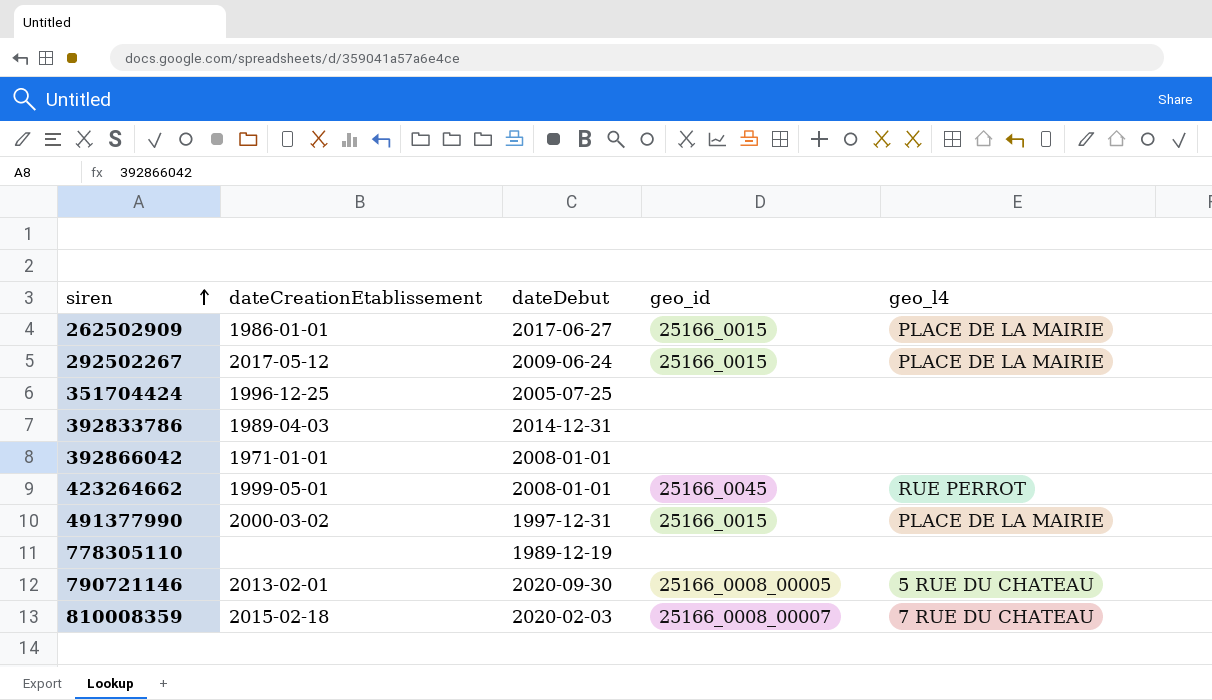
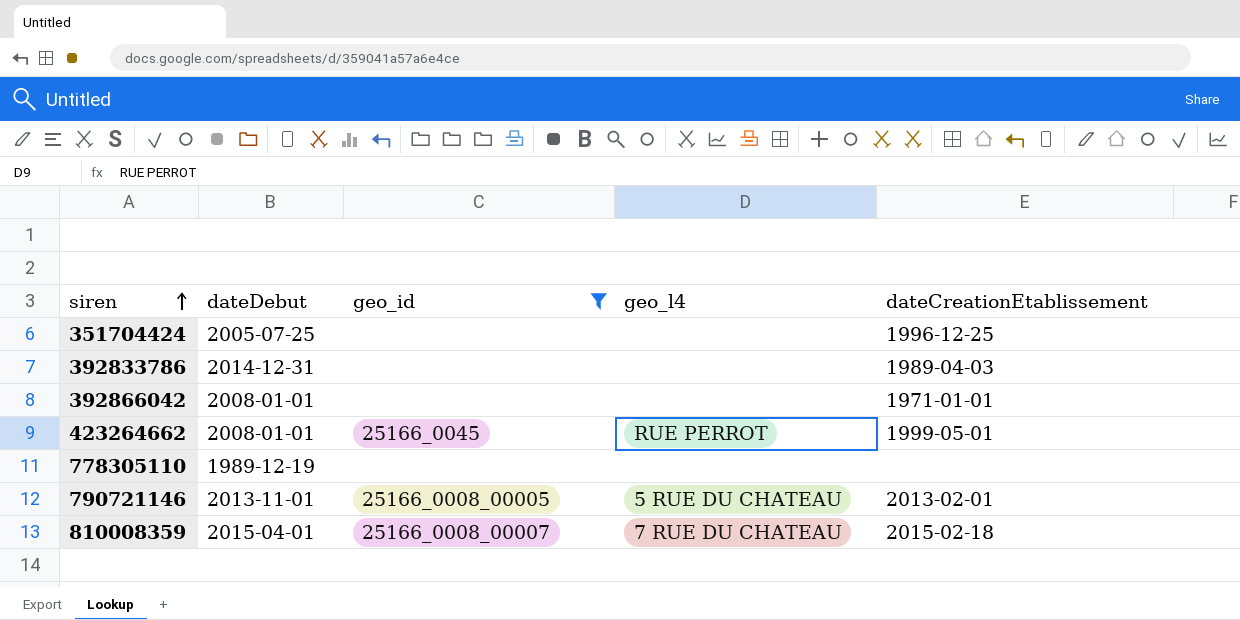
filter: none -> geo_id != 25166_0015
column dateCreationEtablissement | position: 2 -> 5
790721146 | dateDebut: 2020-09-30 -> 2013-11-01
810008359 | dateDebut: 2020-02-03 -> 2015-04-01

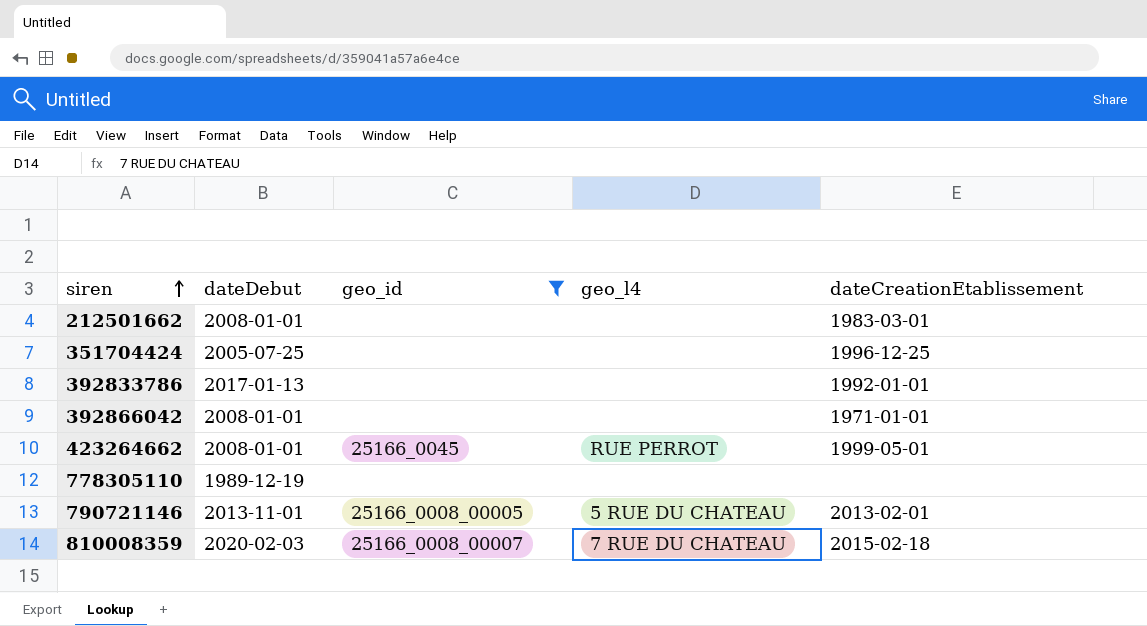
row 212501662: none -> 2008-01-01 | none | none | 1983-03-01
392833786 | dateDebut: 2014-12-31 -> 2017-01-13
392833786 | dateCreationEtablissement: 1989-04-03 -> 1992-01-01
810008359 | dateDebut: 2015-04-01 -> 2020-02-03

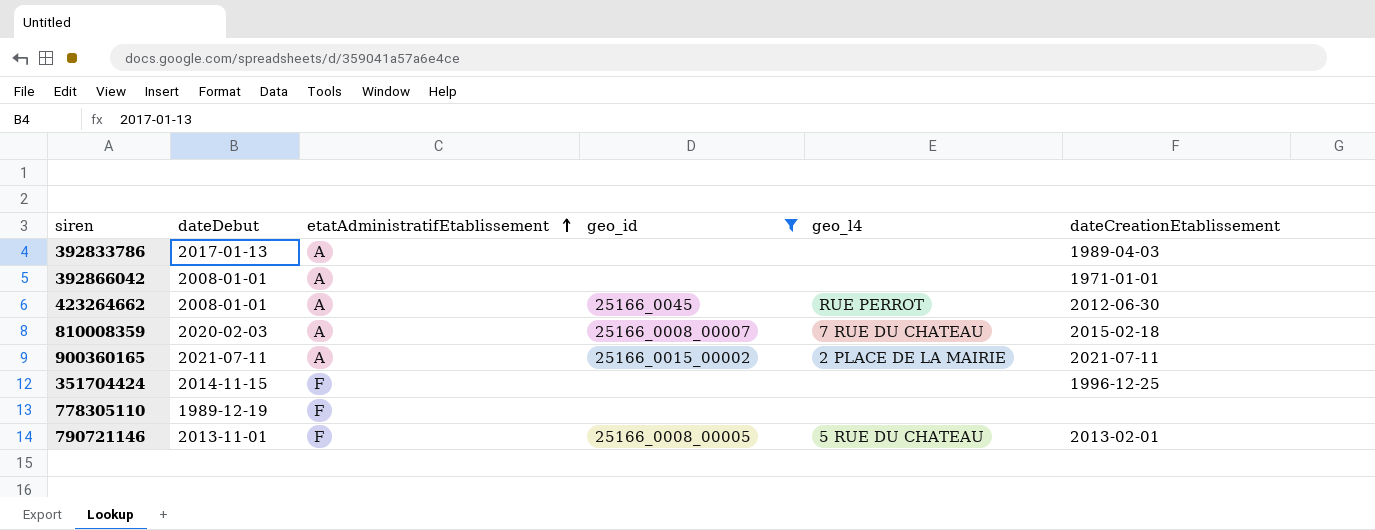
row order: siren ascending -> etatAdministratifEtablissement ascending
column etatAdministratifEtablissement | position: none -> 3
row 212501662: 2008-01-01 | none | none | 1983-03-01 -> none
392833786 | dateCreationEtablissement: 1992-01-01 -> 1989-04-03
423264662 | dateCreationEtablissement: 1999-05-01 -> 2012-06-30
row 900360165: none -> 2021-07-11 | A | 25166_0015_00002 | 2 PLACE DE LA MAIRIE | 2021-07-11
351704424 | dateDebut: 2005-07-25 -> 2014-11-15

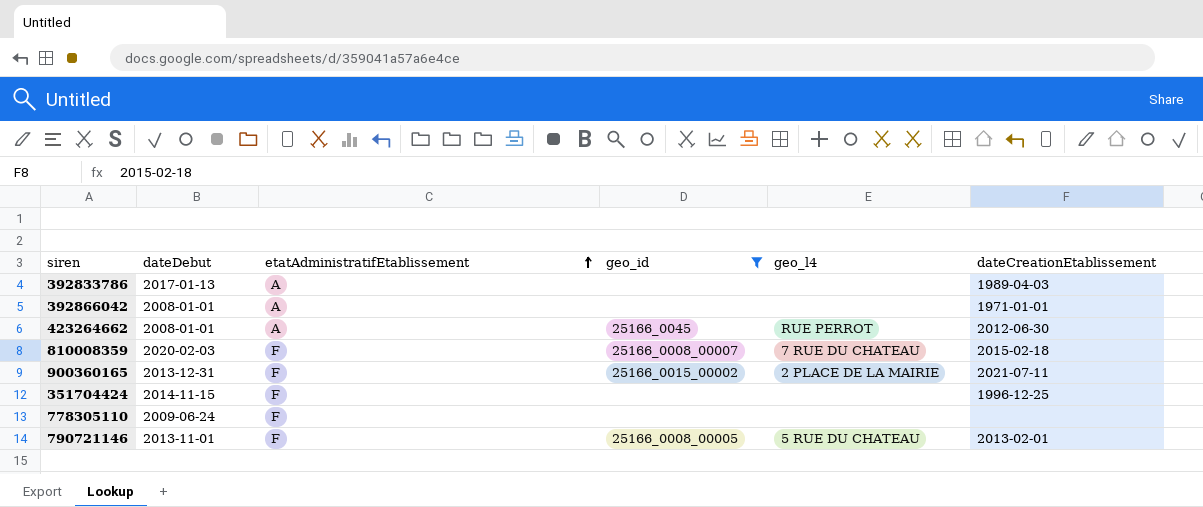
810008359 | etatAdministratifEtablissement: A -> F
900360165 | dateDebut: 2021-07-11 -> 2013-12-31
900360165 | etatAdministratifEtablissement: A -> F
778305110 | dateDebut: 1989-12-19 -> 2009-06-24

